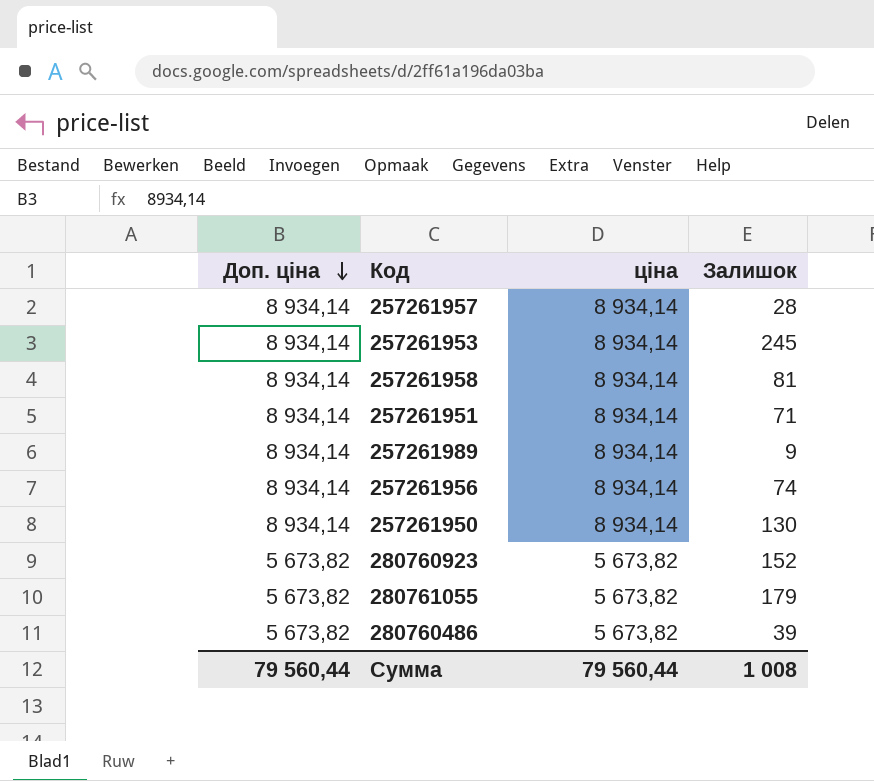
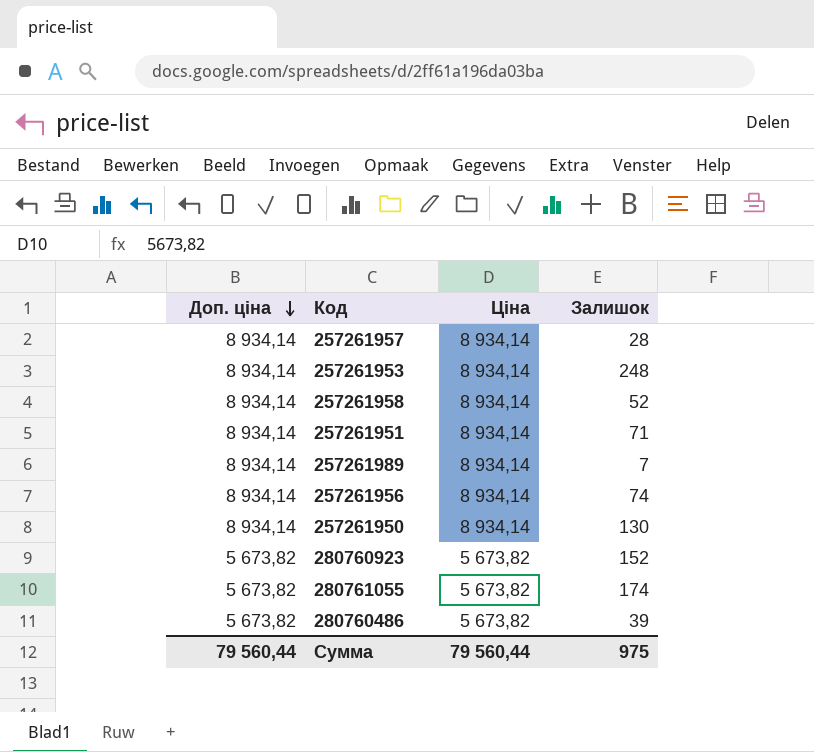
column name: ціна -> Ціна
257261953 | Залишок: 245 -> 248
257261958 | Залишок: 81 -> 52
257261989 | Залишок: 9 -> 7
280761055 | Залишок: 179 -> 174
Сумма | Залишок: 1 008 -> 975

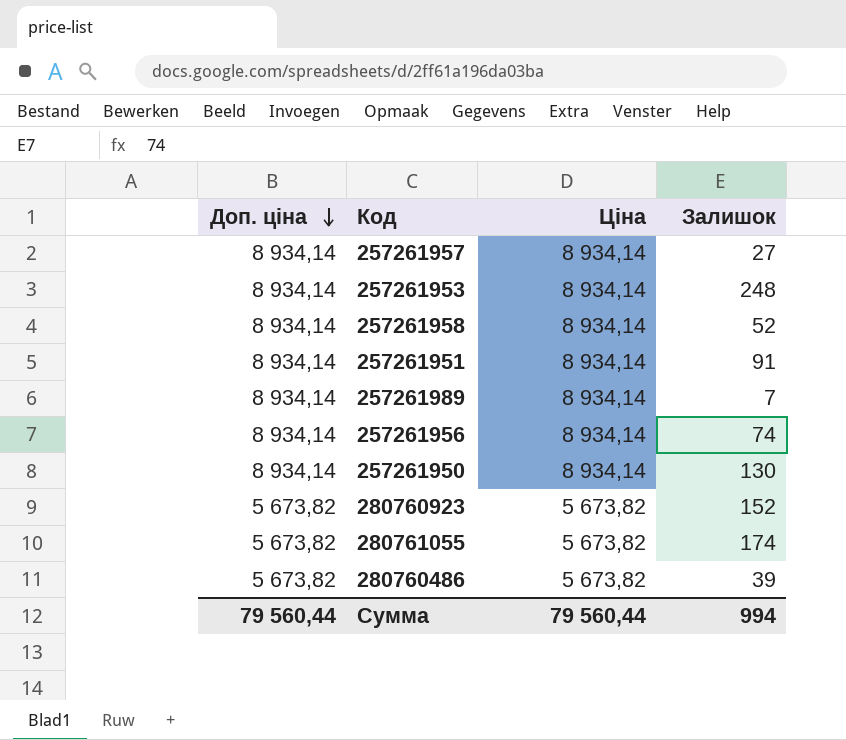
257261957 | Залишок: 28 -> 27
257261951 | Залишок: 71 -> 91
Сумма | Залишок: 975 -> 994

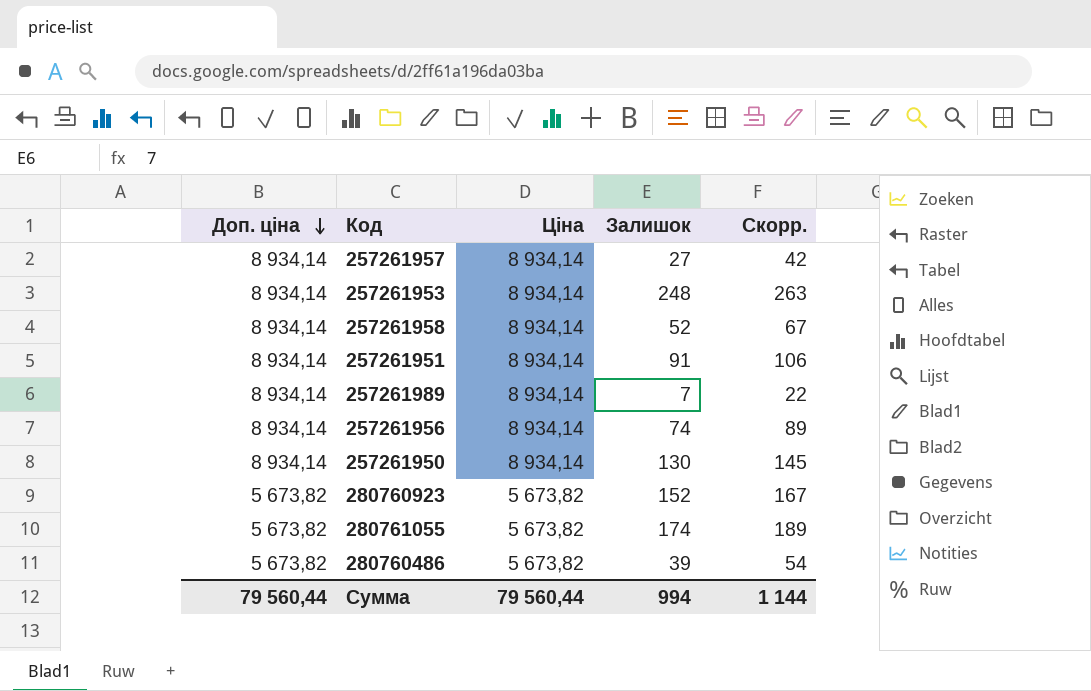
column Скорр. | formula: none -> [Залишок] + 15

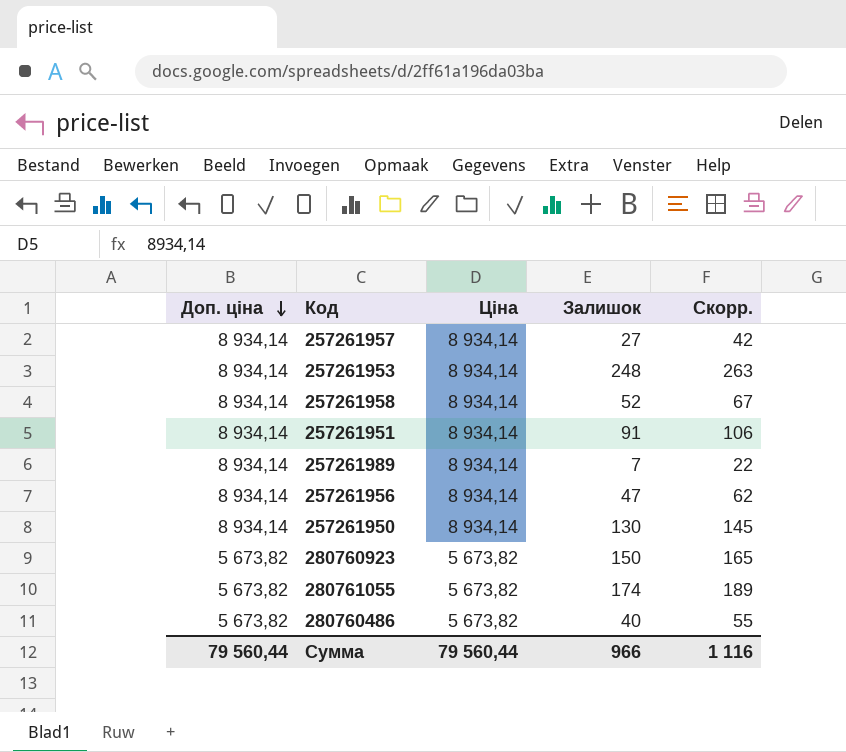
257261956 | Залишок: 74 -> 47
257261956 | Скорр.: 89 -> 62
280760923 | Залишок: 152 -> 150
280760923 | Скорр.: 167 -> 165
280760486 | Залишок: 39 -> 40
280760486 | Скорр.: 54 -> 55
Сумма | Залишок: 994 -> 966
Сумма | Скорр.: 1 144 -> 1 116

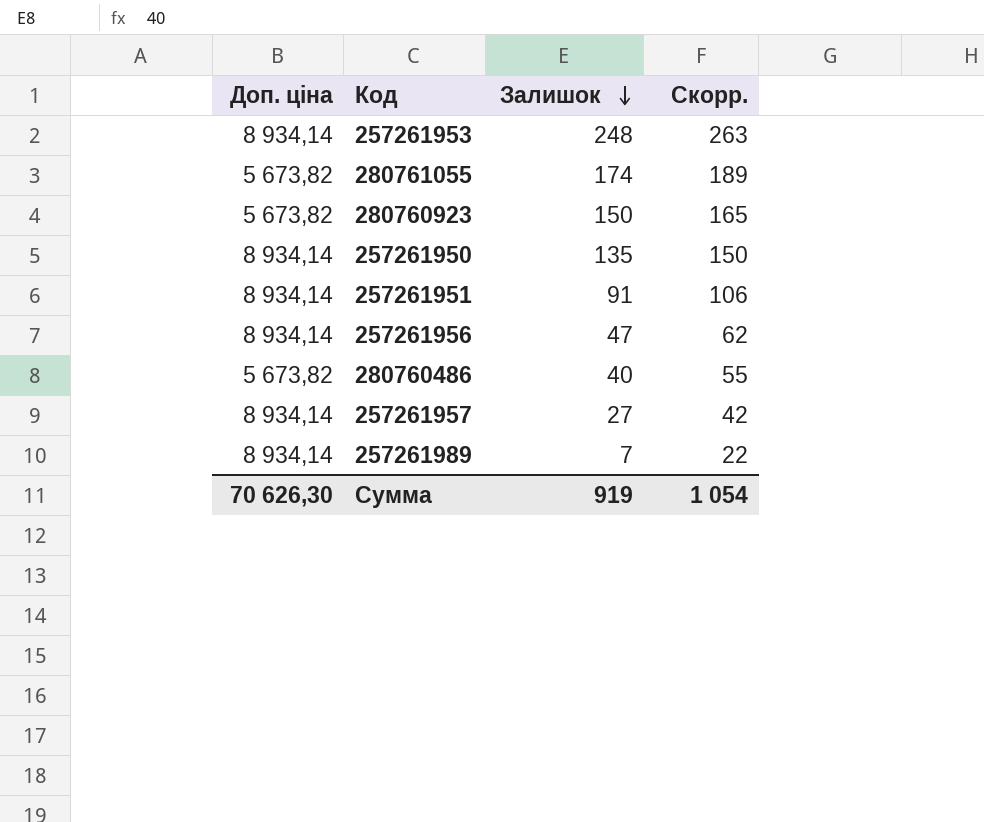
row order: Доп. ціна descending -> Залишок descending
column Ціна | position: 3 -> none
row 257261958: 8 934,14 | 8 934,14 | 52 | 67 -> none
257261950 | Залишок: 130 -> 135
257261950 | Скорр.: 145 -> 150
Сумма | Доп. ціна: 79 560,44 -> 70 626,30
Сумма | Залишок: 966 -> 919
Сумма | Скорр.: 1 116 -> 1 054

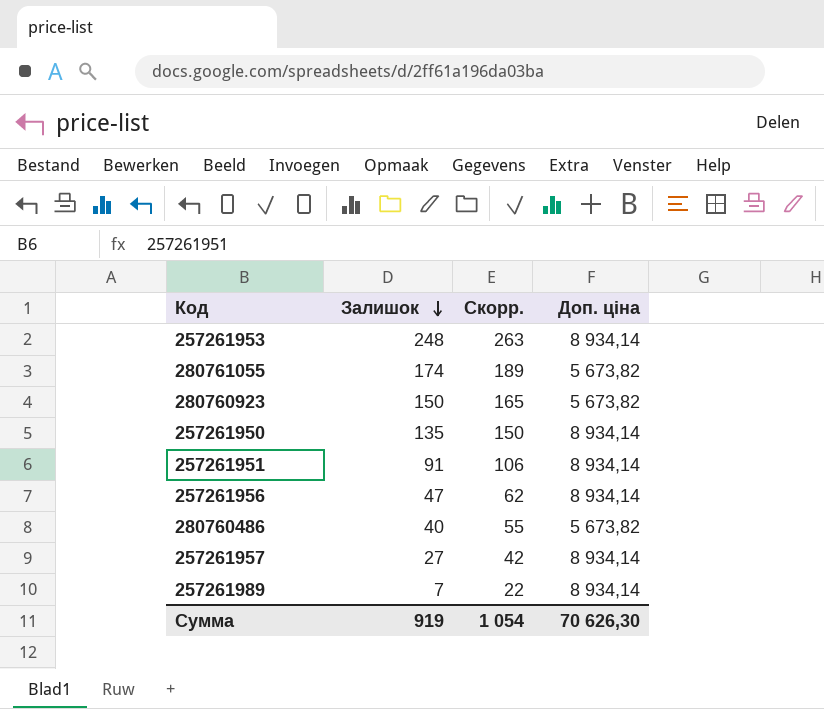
column Доп. ціна | position: 1 -> 4

